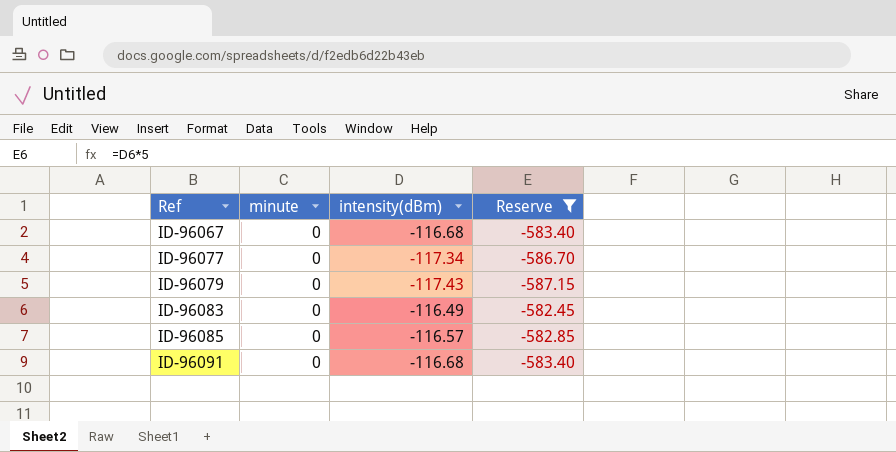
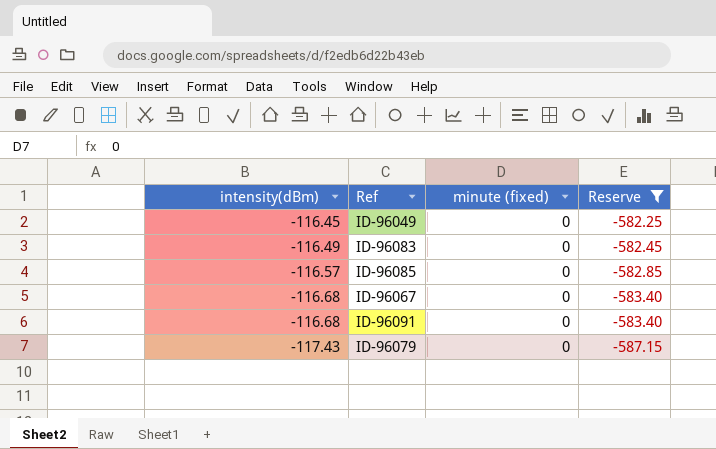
row order: Ref ascending -> intensity(dBm) descending
column intensity(dBm) | position: 3 -> 1
column name: minute -> minute (fixed)
row ID-96077: 0 | -117.34 | -586.70 -> none
row ID-96049: none -> -116.45 | 0 | -582.25

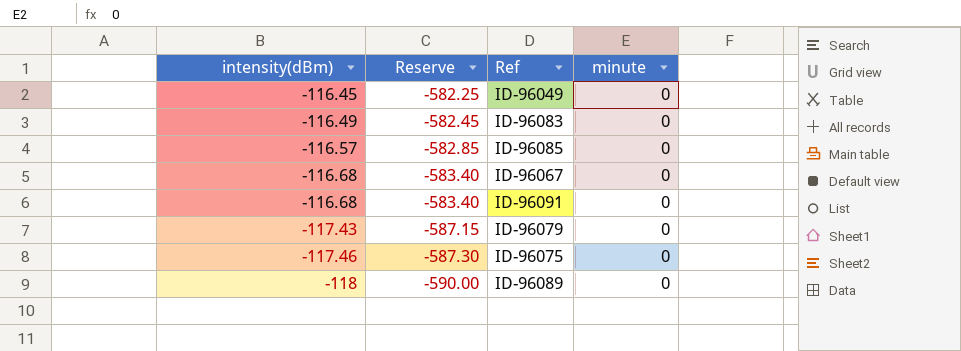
filter: Reserve >= -587.15 -> none
column Reserve | position: 4 -> 2
column name: minute (fixed) -> minute

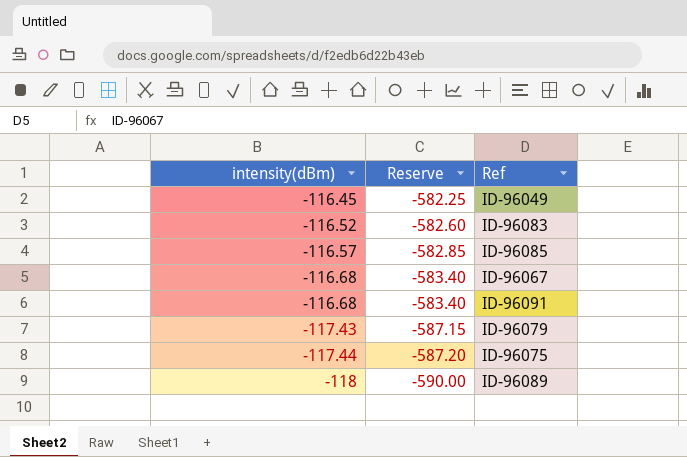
column minute | position: 4 -> none
ID-96083 | intensity(dBm): -116.49 -> -116.52
ID-96083 | Reserve: -582.45 -> -582.60
ID-96075 | intensity(dBm): -117.46 -> -117.44
ID-96075 | Reserve: -587.30 -> -587.20

